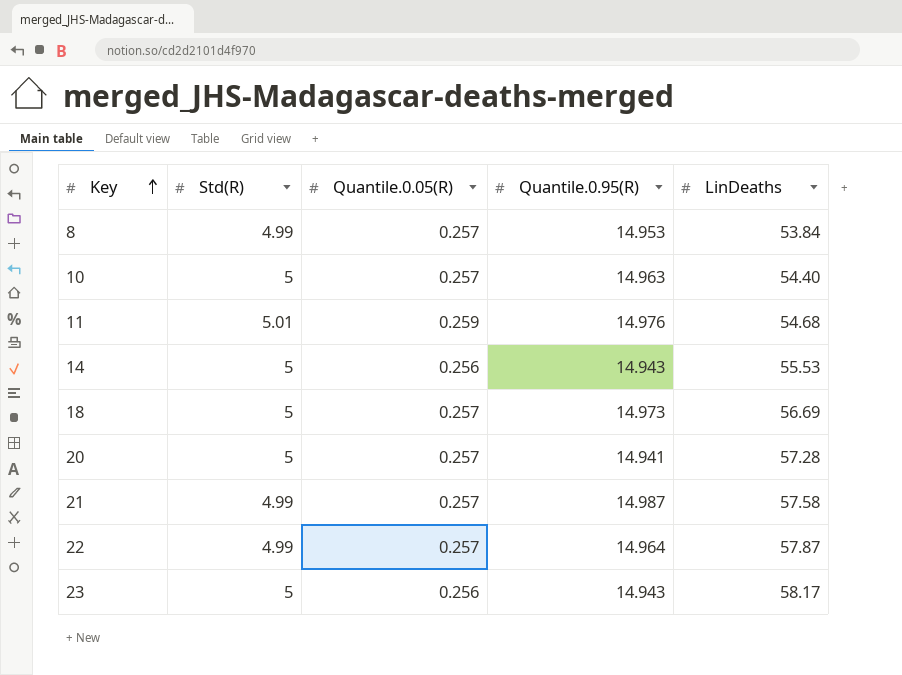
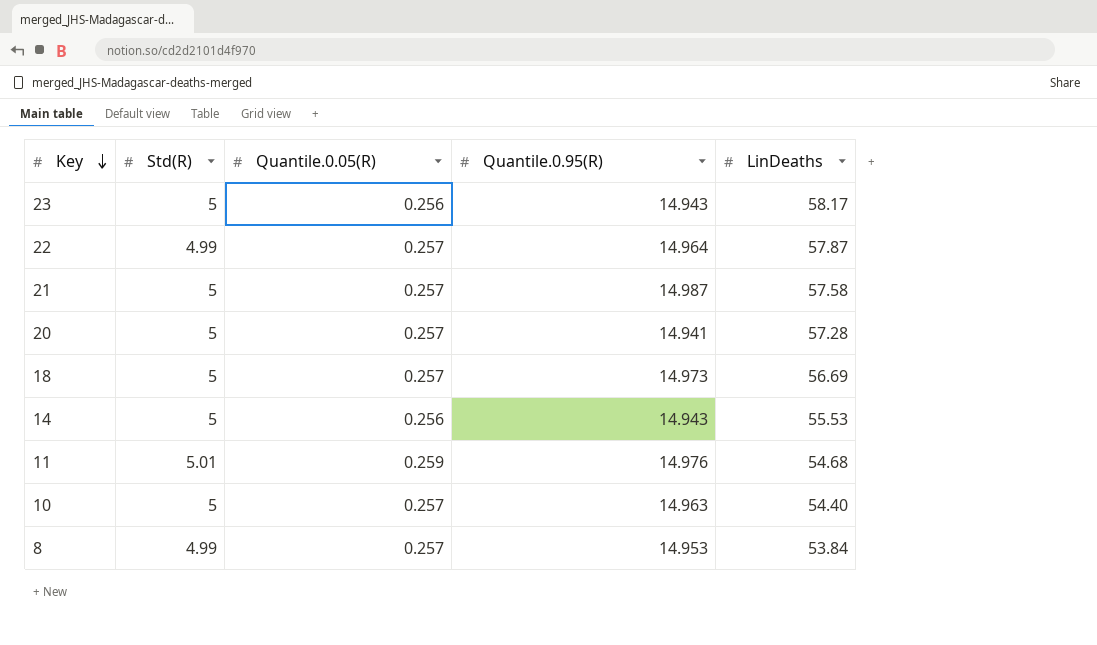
row order: Key ascending -> Key descending
21 | Std(R): 4.99 -> 5

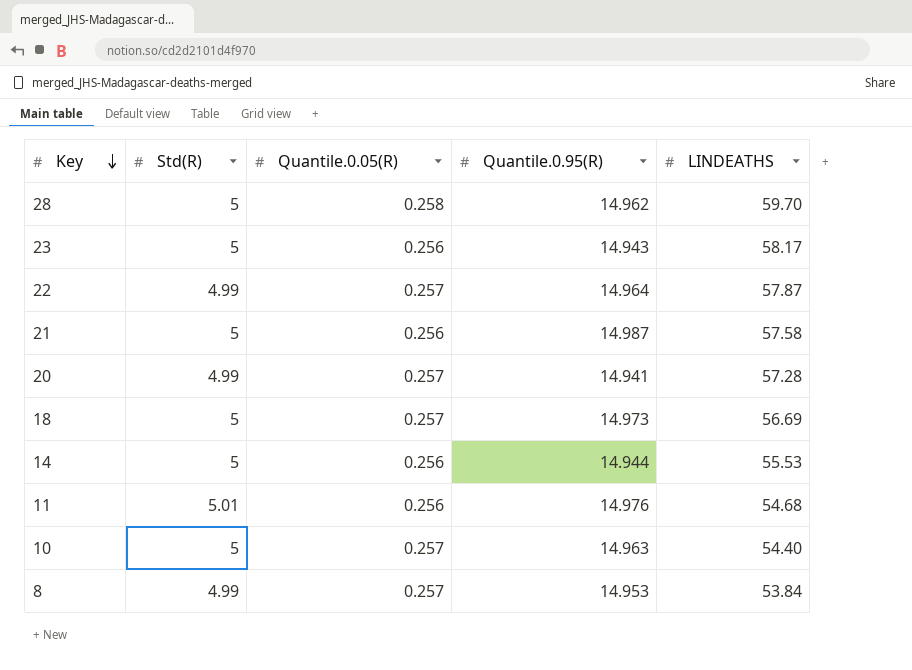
column name: LinDeaths -> LINDEATHS
row 28: none -> 5 | 0.258 | 14.962 | 59.70
21 | Quantile.0.05(R): 0.257 -> 0.256
20 | Std(R): 5 -> 4.99
14 | Quantile.0.95(R): 14.943 -> 14.944
11 | Quantile.0.05(R): 0.259 -> 0.256

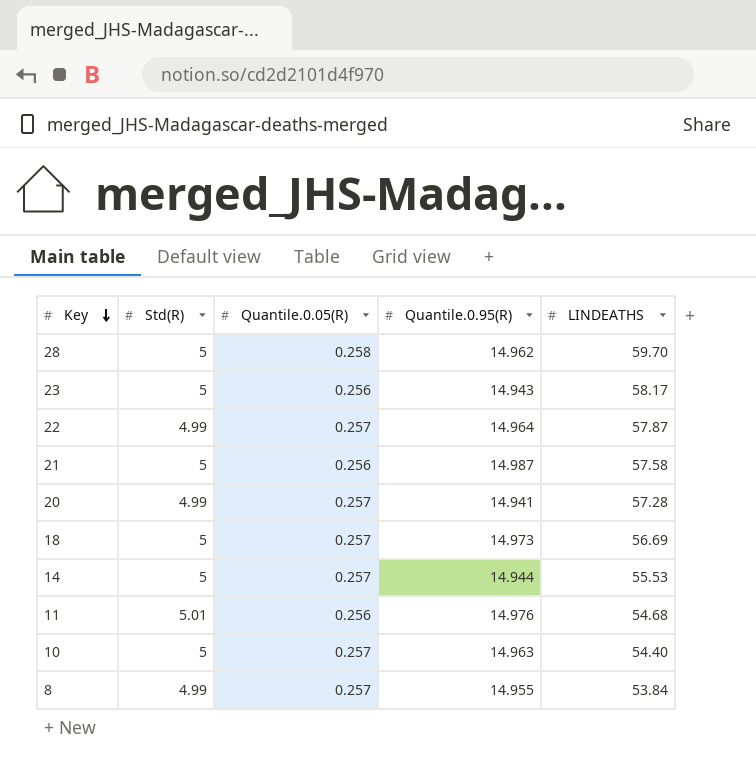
14 | Quantile.0.05(R): 0.256 -> 0.257
8 | Quantile.0.95(R): 14.953 -> 14.955

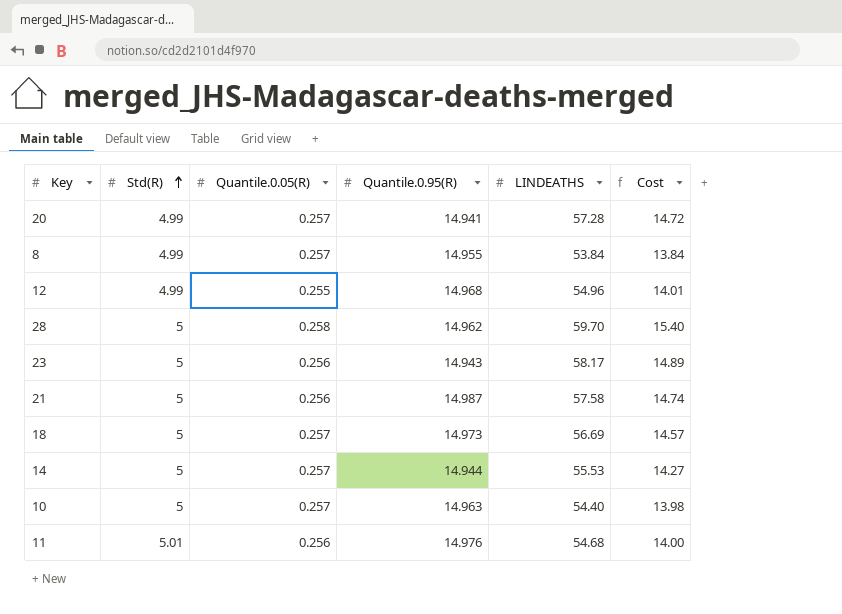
row order: Key descending -> Std(R) ascending
column Cost | formula: none -> [Quantile.0.05(R)] * [LINDEATHS]
row 22: 4.99 | 0.257 | 14.964 | 57.87 -> none
row 12: none -> 4.99 | 0.255 | 14.968 | 54.96 | 14.01

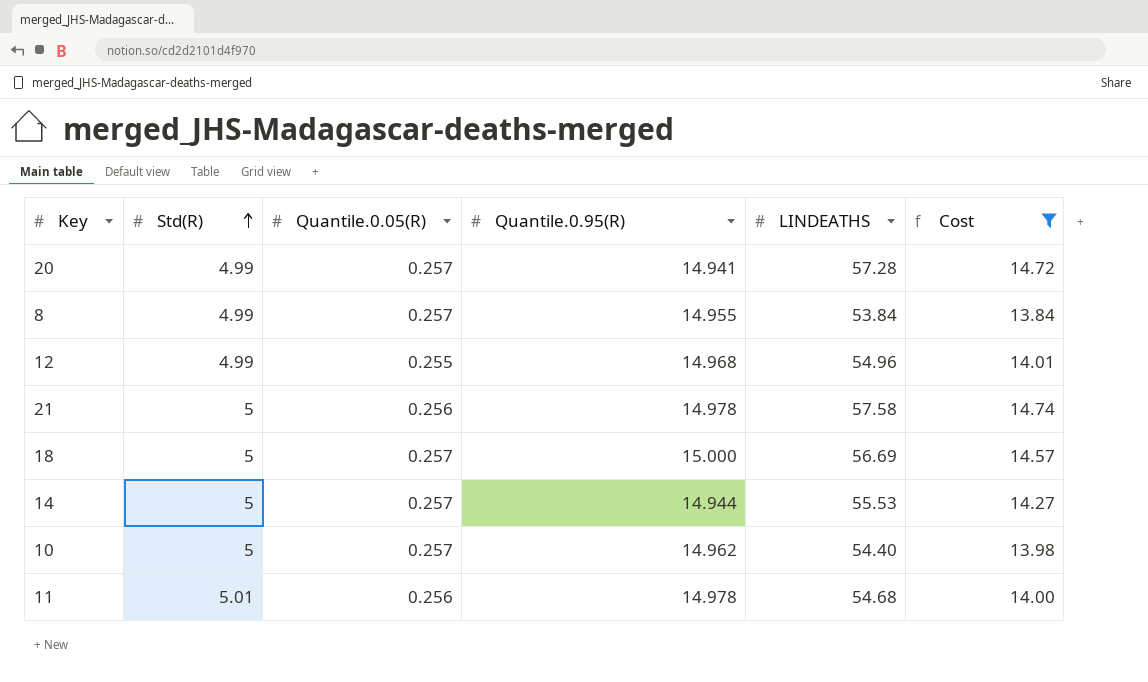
filter: none -> Cost <= 14.74
21 | Quantile.0.95(R): 14.987 -> 14.978
18 | Quantile.0.95(R): 14.973 -> 15.000
10 | Quantile.0.95(R): 14.963 -> 14.962
11 | Quantile.0.95(R): 14.976 -> 14.978

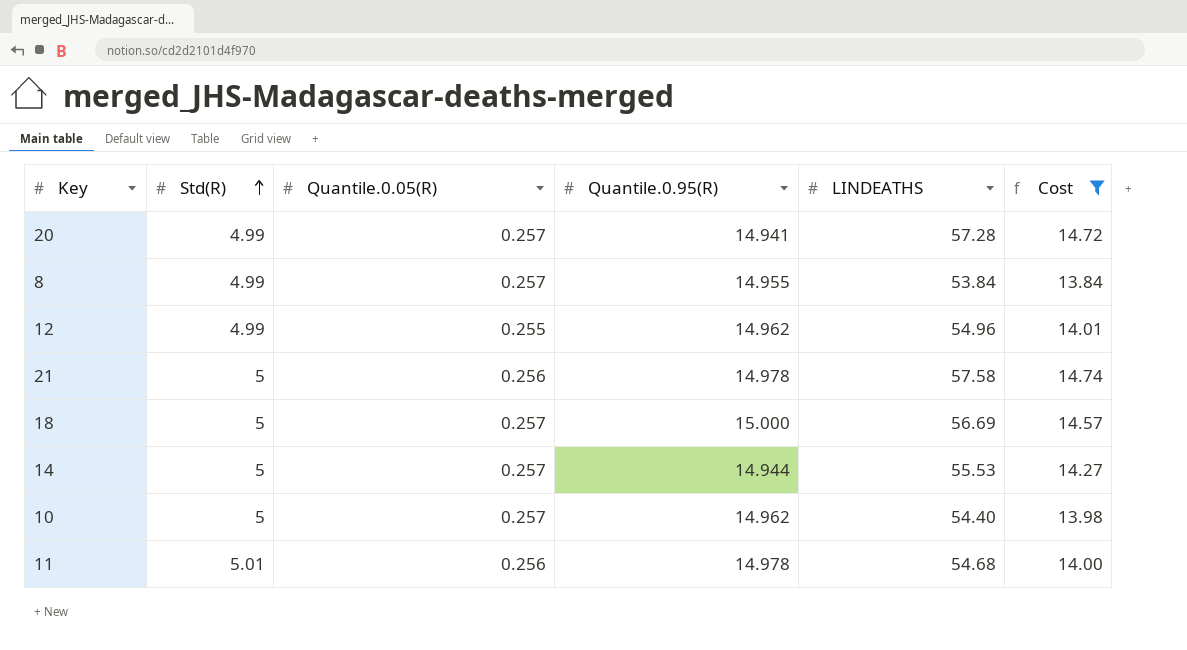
12 | Quantile.0.95(R): 14.968 -> 14.962

